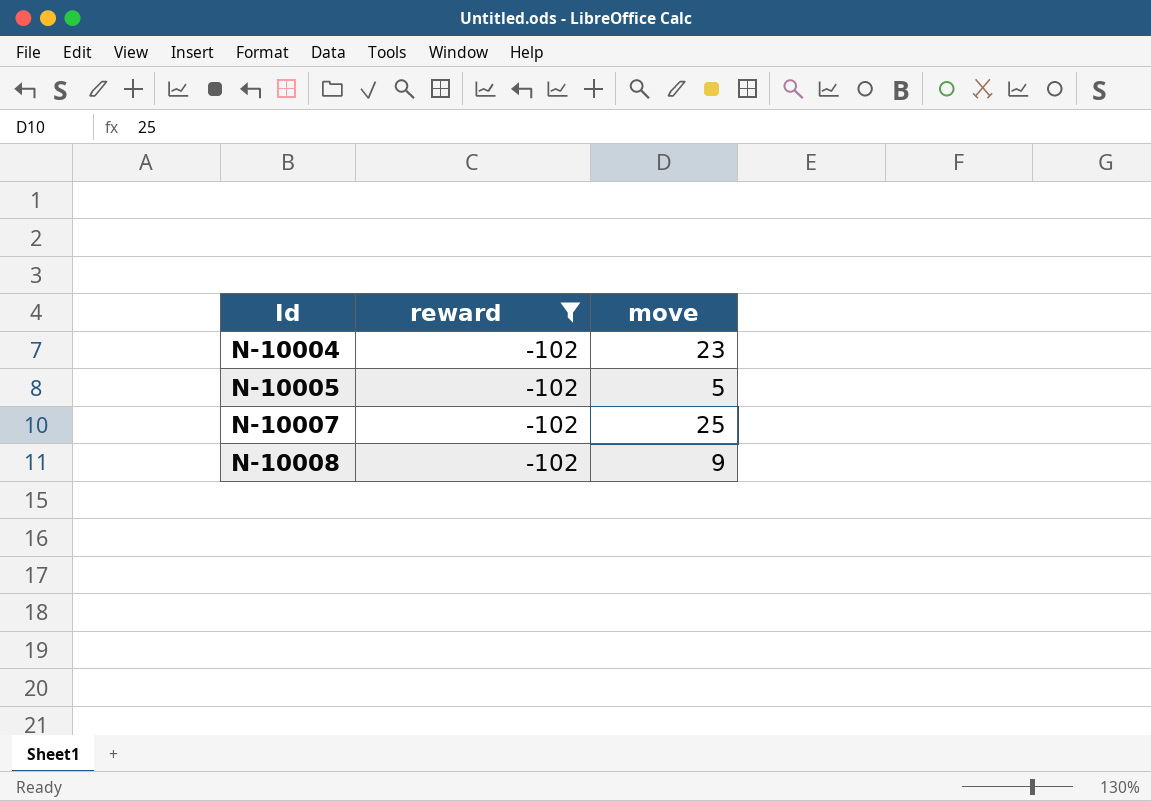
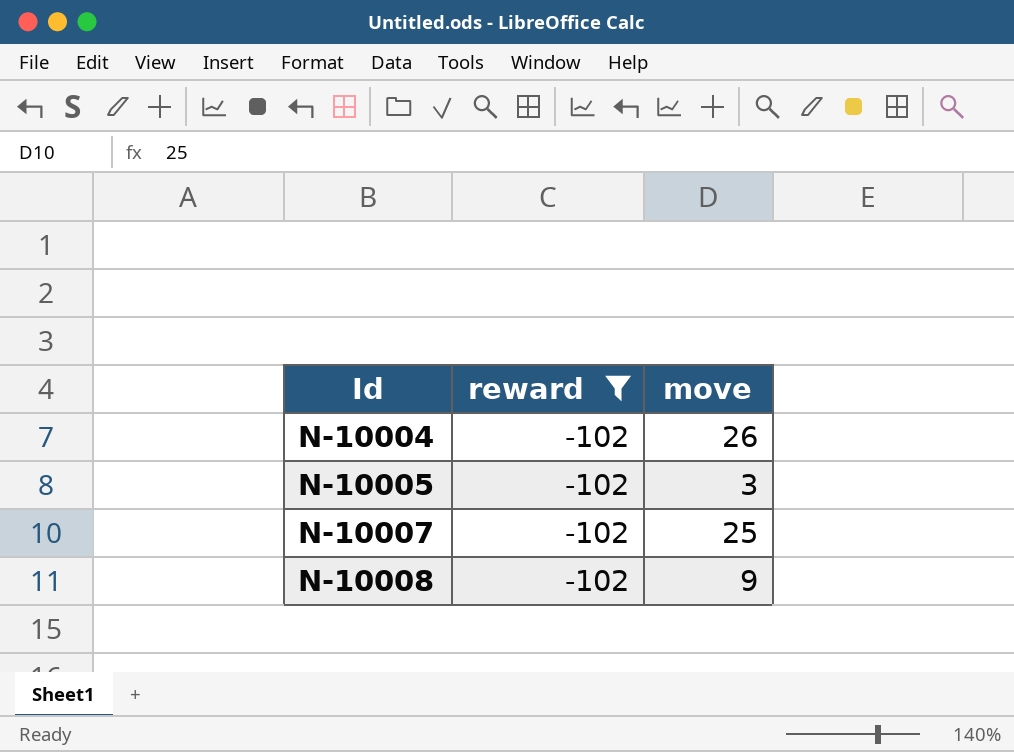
N-10004 | move: 23 -> 26
N-10005 | move: 5 -> 3

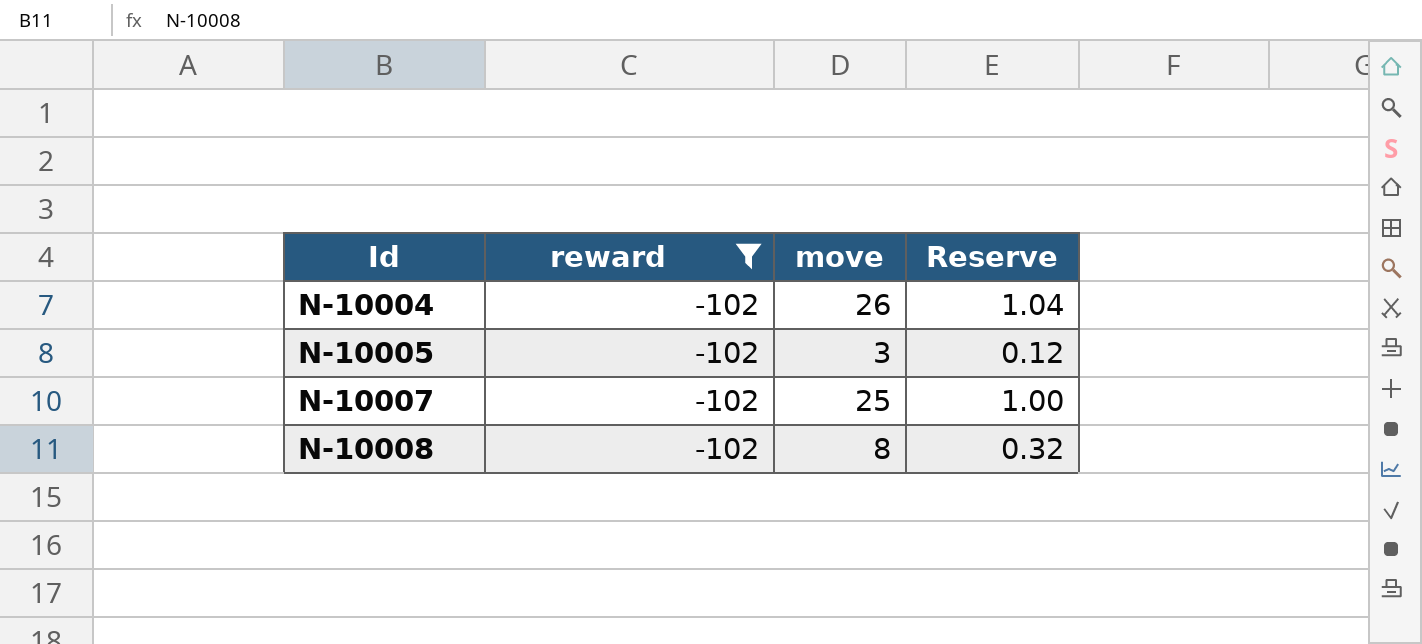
column Reserve | formula: none -> [move] * 0.04
N-10008 | move: 9 -> 8

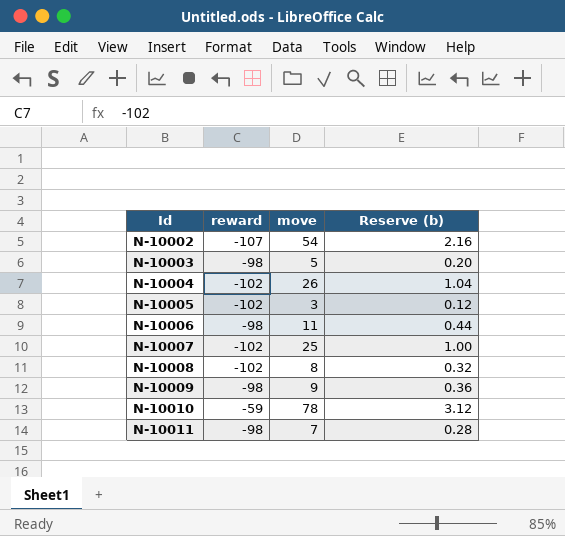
filter: reward = -102 -> none
column name: Reserve -> Reserve (b)

